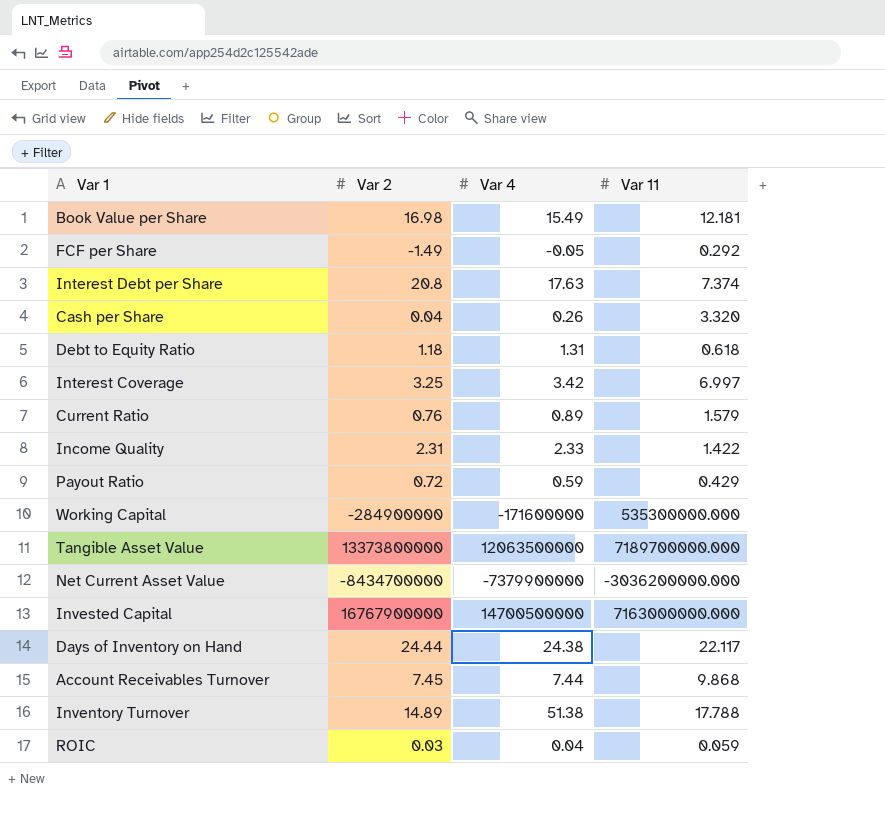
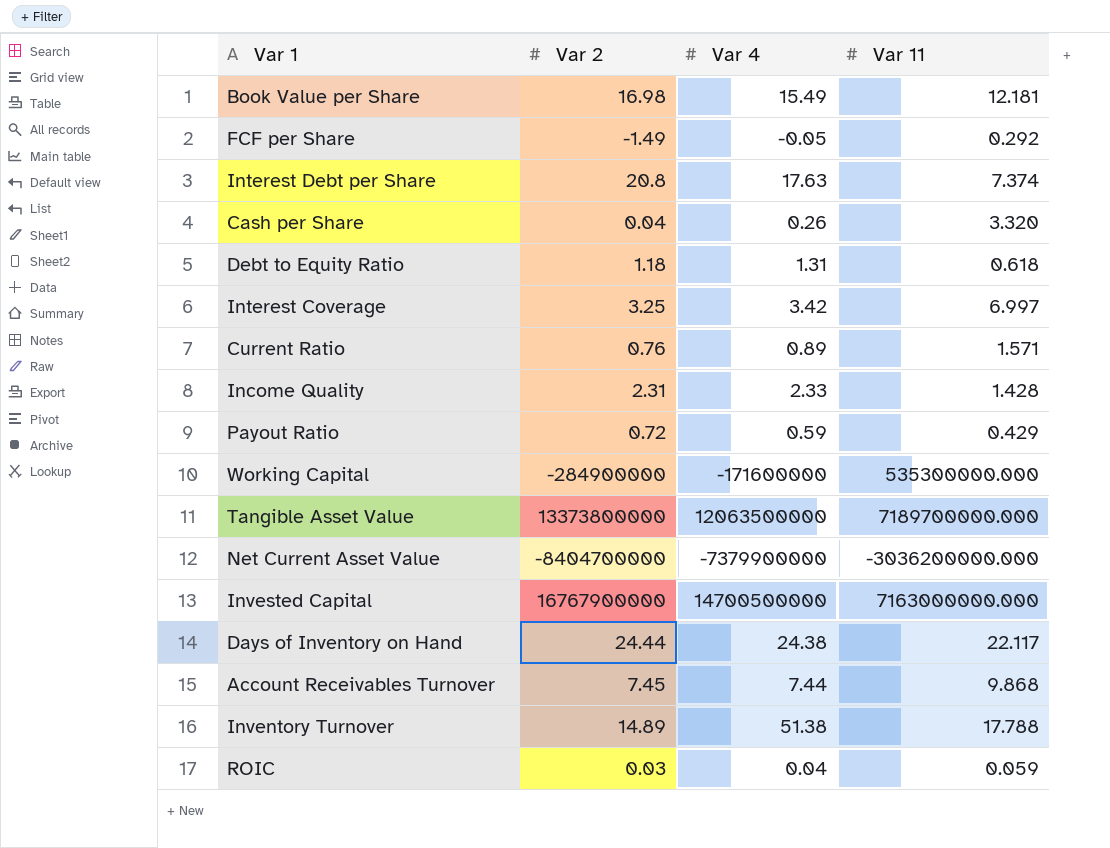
Current Ratio | Var 11: 1.579 -> 1.571
Income Quality | Var 11: 1.422 -> 1.428
Net Current Asset Value | Var 2: -8434700000 -> -8404700000

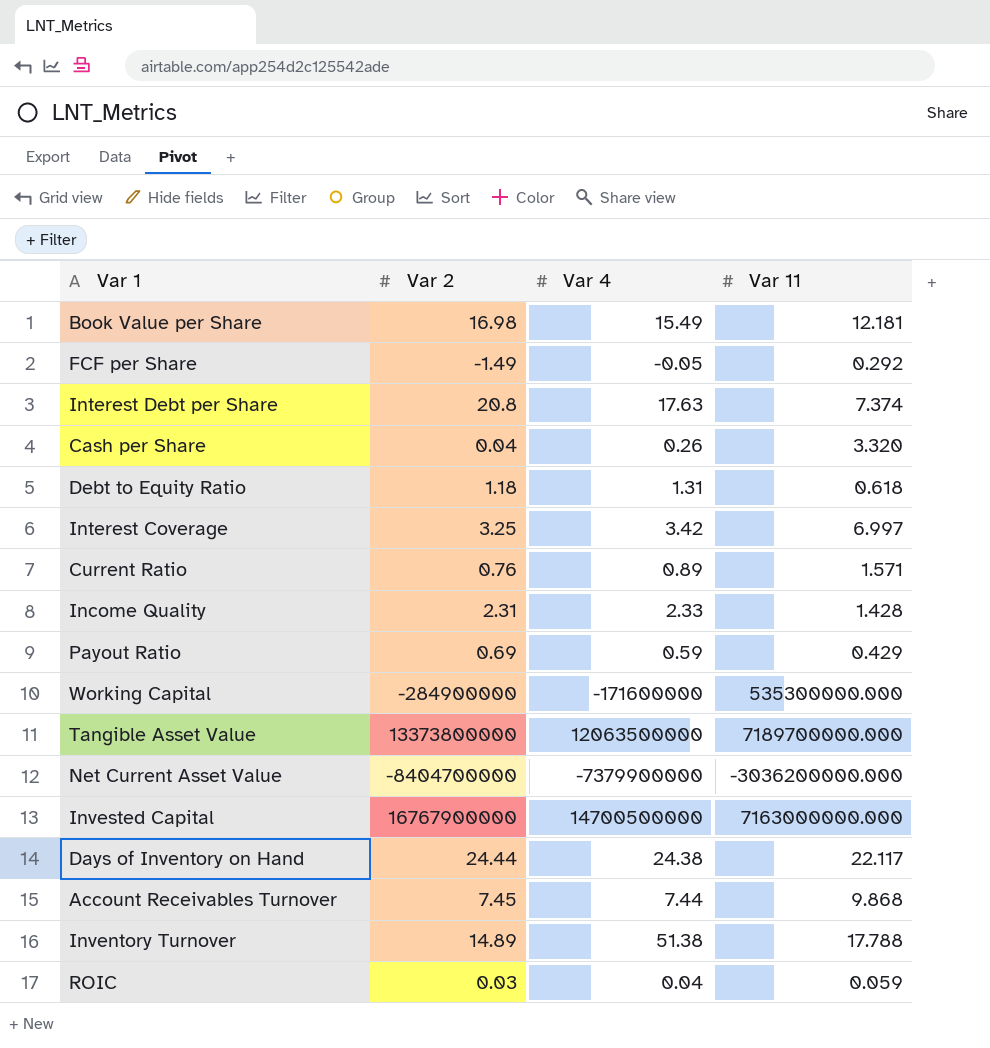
Payout Ratio | Var 2: 0.72 -> 0.69

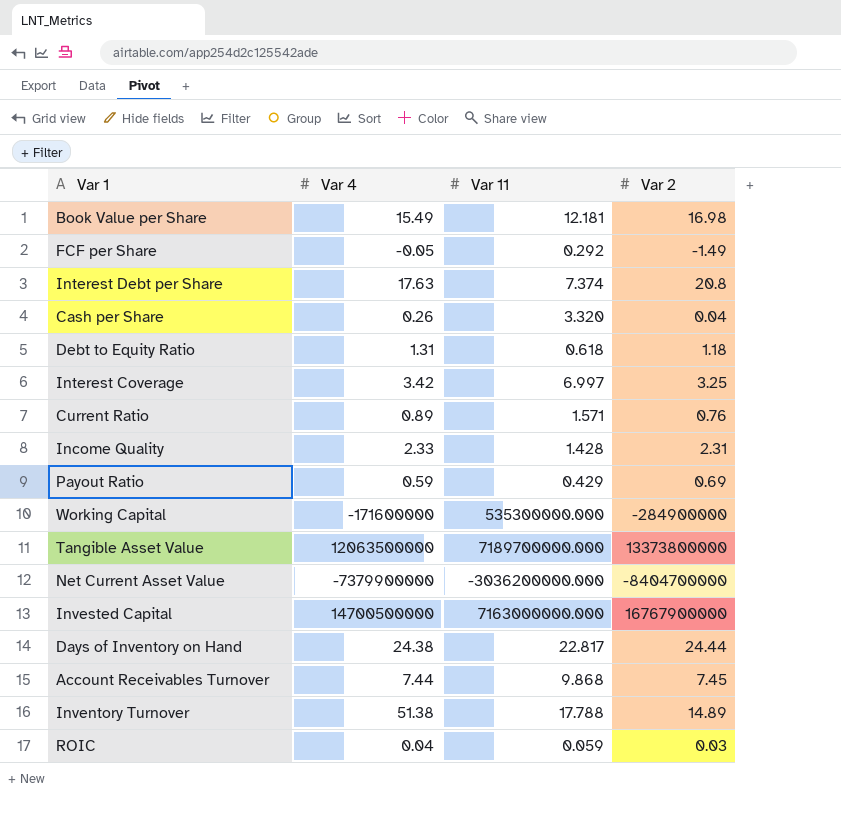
column Var 2 | position: 2 -> 4
Days of Inventory on Hand | Var 11: 22.117 -> 22.817

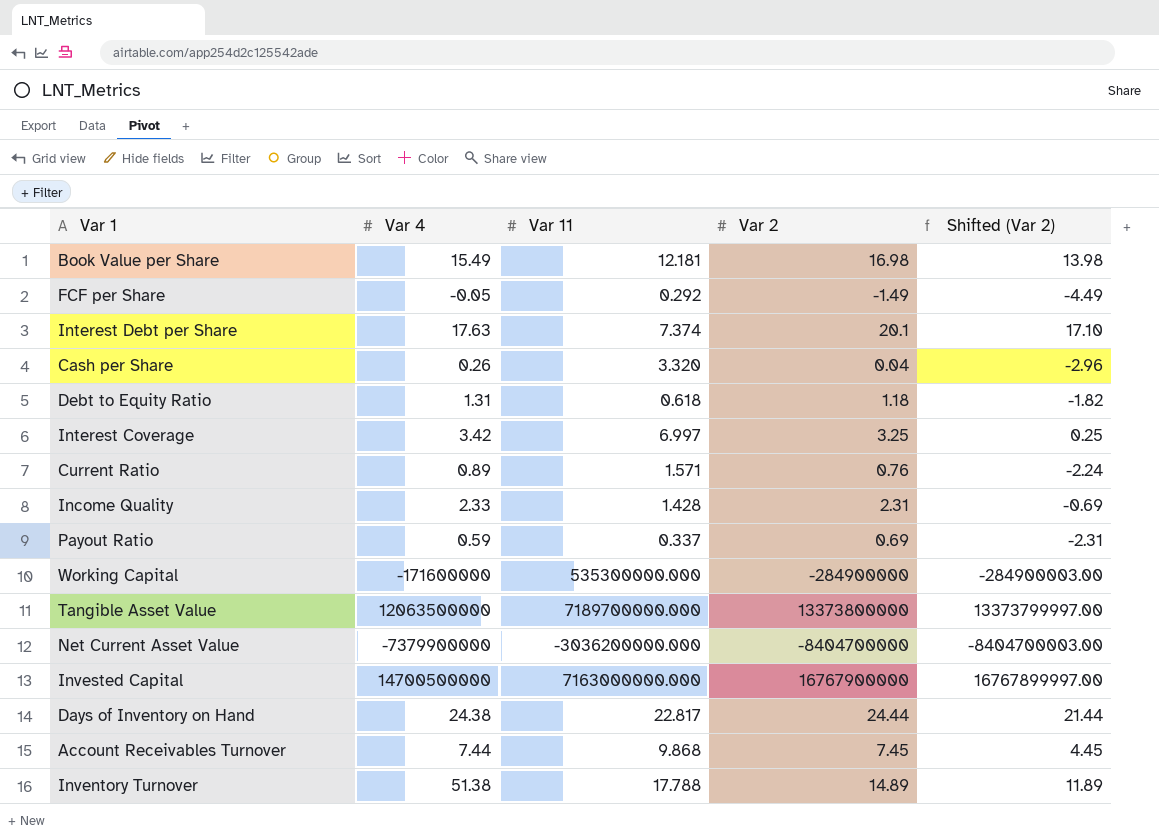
column Shifted (Var 2) | formula: none -> [Var 2] - 3
row ROIC: 0.04 | 0.059 | 0.03 -> none
Interest Debt per Share | Var 2: 20.8 -> 20.1
Payout Ratio | Var 11: 0.429 -> 0.337

